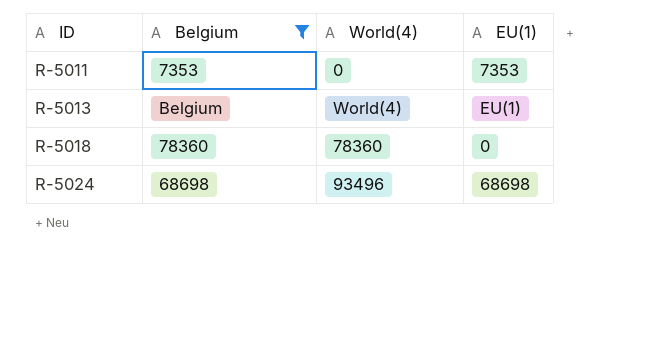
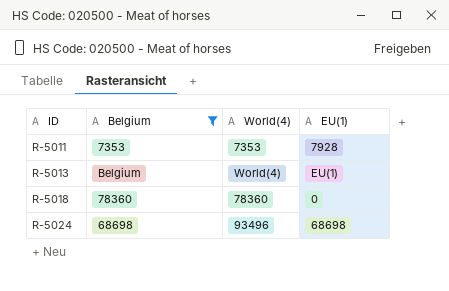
R-5011 | World(4): 0 -> 7353
R-5011 | EU(1): 7353 -> 7928

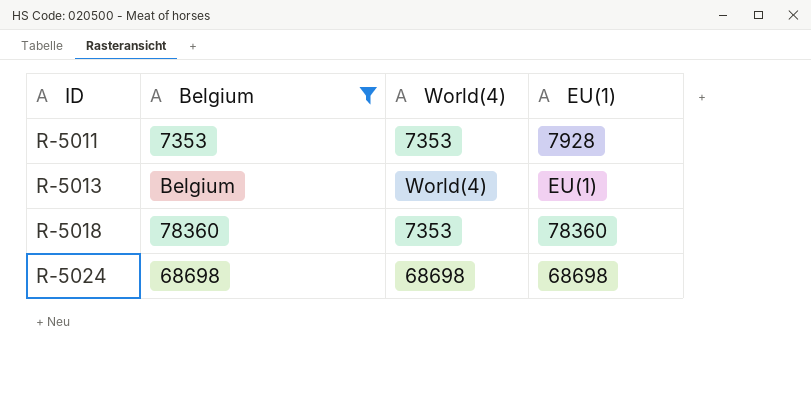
R-5018 | World(4): 78360 -> 7353
R-5018 | EU(1): 0 -> 78360
R-5024 | World(4): 93496 -> 68698

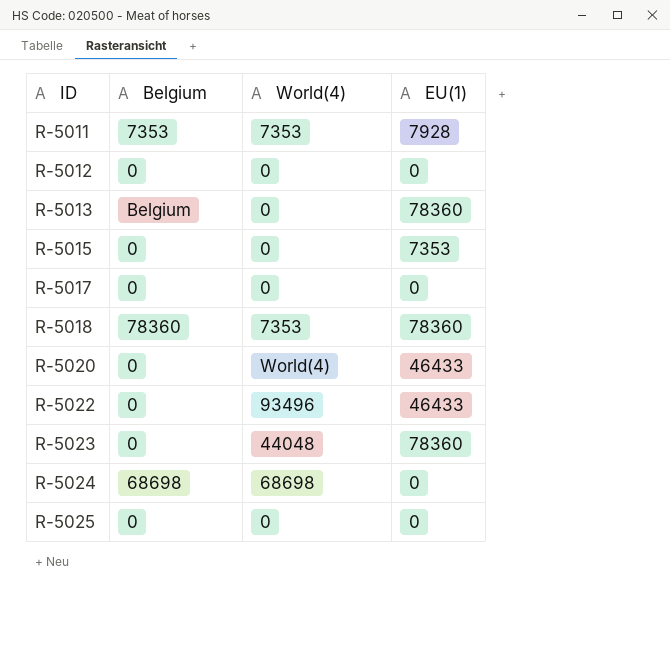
filter: Belgium != 0 -> none
R-5013 | World(4): World(4) -> 0
R-5013 | EU(1): EU(1) -> 78360
R-5024 | EU(1): 68698 -> 0

